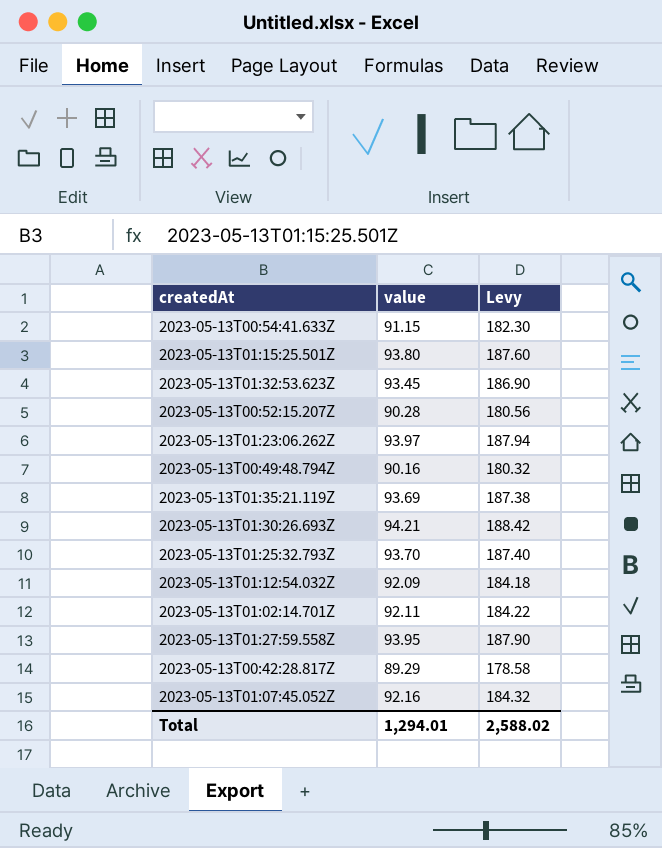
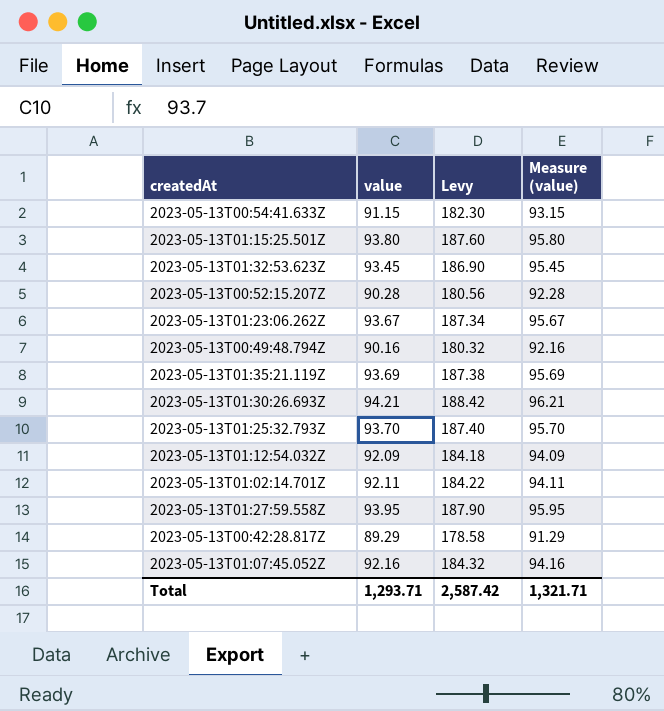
column Measure (value) | formula: none -> [value] + 2
2023-05-13T01:23:06.262Z | value: 93.97 -> 93.67
2023-05-13T01:23:06.262Z | Levy: 187.94 -> 187.34
Total | value: 1,294.01 -> 1,293.71
Total | Levy: 2,588.02 -> 2,587.42

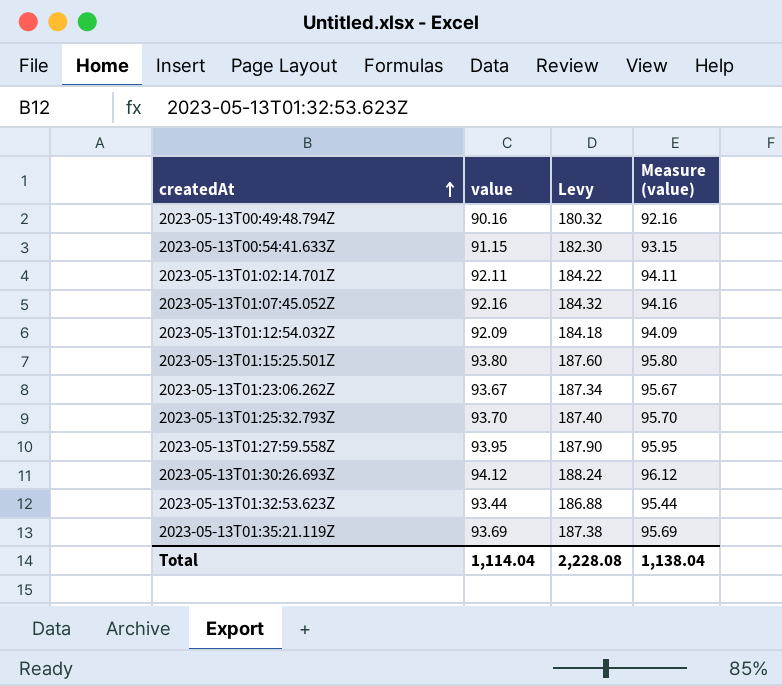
row order: none -> createdAt ascending
row 2023-05-13T00:52:15.207Z: 90.28 | 180.56 | 92.28 -> none
row 2023-05-13T00:42:28.817Z: 89.29 | 178.58 | 91.29 -> none
2023-05-13T01:30:26.693Z | value: 94.21 -> 94.12
2023-05-13T01:30:26.693Z | Levy: 188.42 -> 188.24
2023-05-13T01:30:26.693Z | Measure (value): 96.21 -> 96.12
2023-05-13T01:32:53.623Z | value: 93.45 -> 93.44
2023-05-13T01:32:53.623Z | Levy: 186.90 -> 186.88
2023-05-13T01:32:53.623Z | Measure (value): 95.45 -> 95.44
Total | value: 1,293.71 -> 1,114.04
Total | Levy: 2,587.42 -> 2,228.08
Total | Measure (value): 1,321.71 -> 1,138.04

